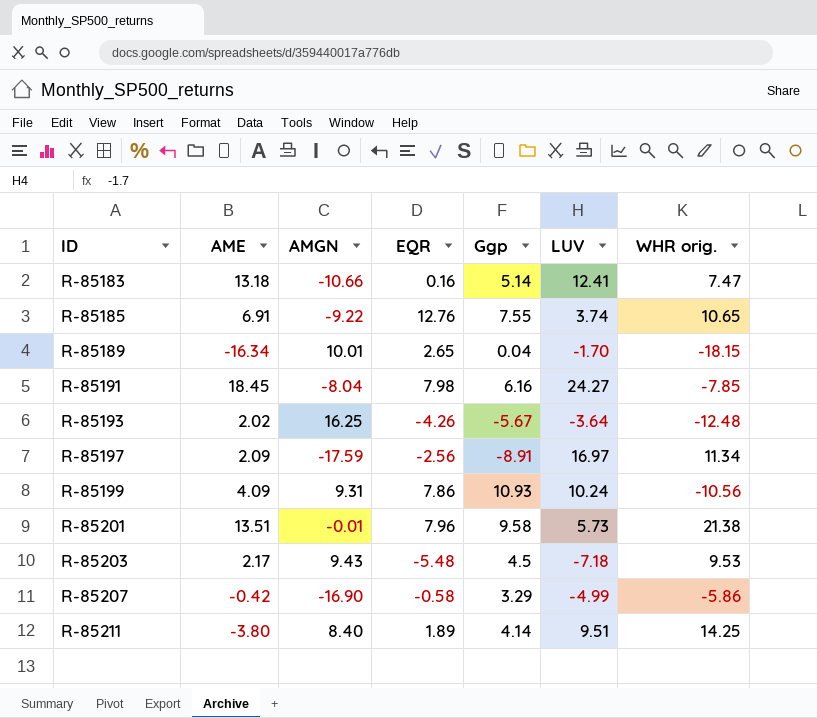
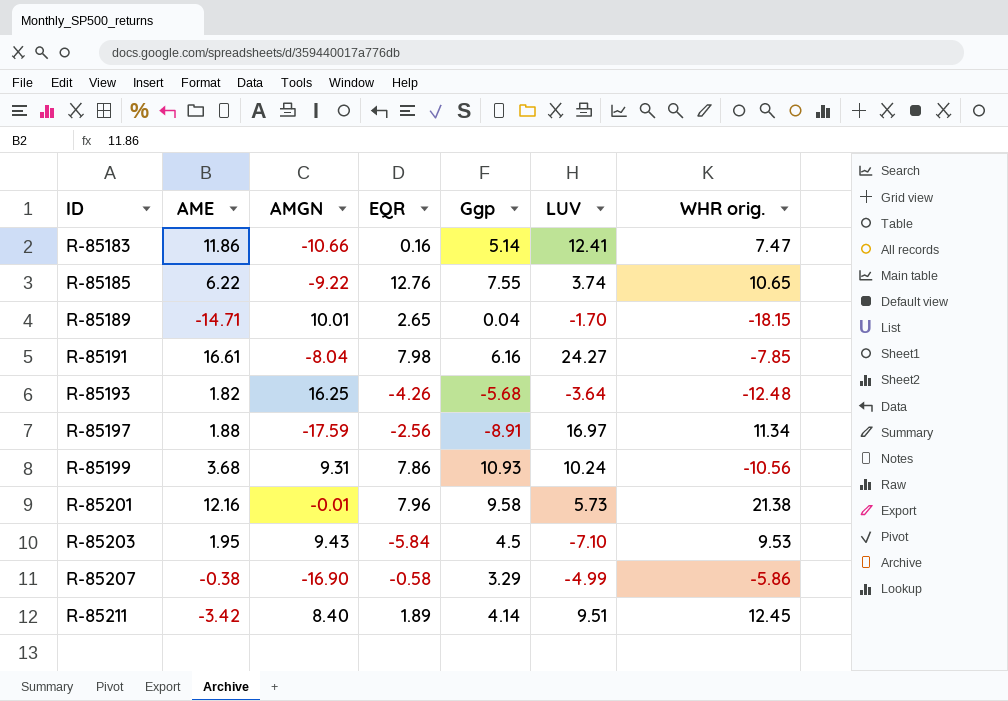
R-85183 | AME: 13.18 -> 11.86
R-85185 | AME: 6.91 -> 6.22
R-85189 | AME: -16.34 -> -14.71
R-85191 | AME: 18.45 -> 16.61
R-85193 | AME: 2.02 -> 1.82
R-85193 | Ggp: -5.67 -> -5.68
R-85197 | AME: 2.09 -> 1.88
R-85199 | AME: 4.09 -> 3.68
R-85201 | AME: 13.51 -> 12.16
R-85203 | AME: 2.17 -> 1.95
R-85203 | EQR: -5.48 -> -5.84
R-85203 | LUV: -7.18 -> -7.10
R-85207 | AME: -0.42 -> -0.38
R-85211 | AME: -3.80 -> -3.42
R-85211 | WHR orig.: 14.25 -> 12.45

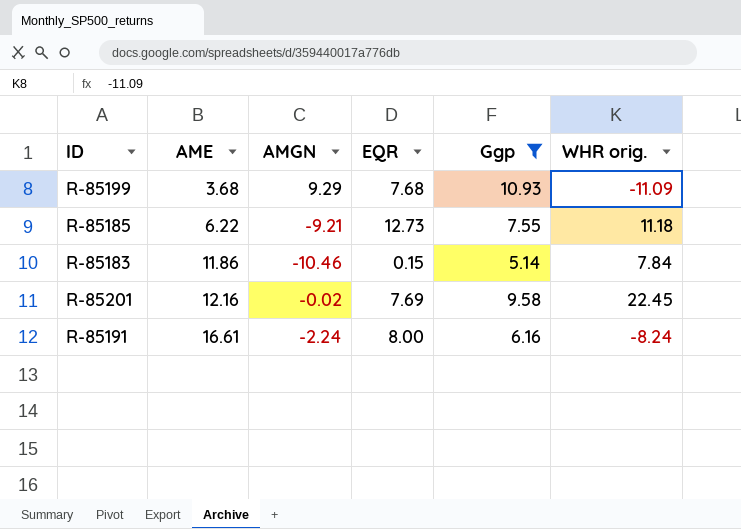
filter: none -> Ggp >= 5.14
row order: ID ascending -> AME ascending
column LUV | position: 6 -> none
R-85199 | AMGN: 9.31 -> 9.29
R-85199 | EQR: 7.86 -> 7.68
R-85199 | WHR orig.: -10.56 -> -11.09
R-85185 | AMGN: -9.22 -> -9.21
R-85185 | EQR: 12.76 -> 12.73
R-85185 | WHR orig.: 10.65 -> 11.18
R-85183 | AMGN: -10.66 -> -10.46
R-85183 | EQR: 0.16 -> 0.15
R-85183 | WHR orig.: 7.47 -> 7.84
R-85201 | AMGN: -0.01 -> -0.02
R-85201 | EQR: 7.96 -> 7.69
R-85201 | WHR orig.: 21.38 -> 22.45
R-85191 | AMGN: -8.04 -> -2.24
R-85191 | EQR: 7.98 -> 8.00
R-85191 | WHR orig.: -7.85 -> -8.24

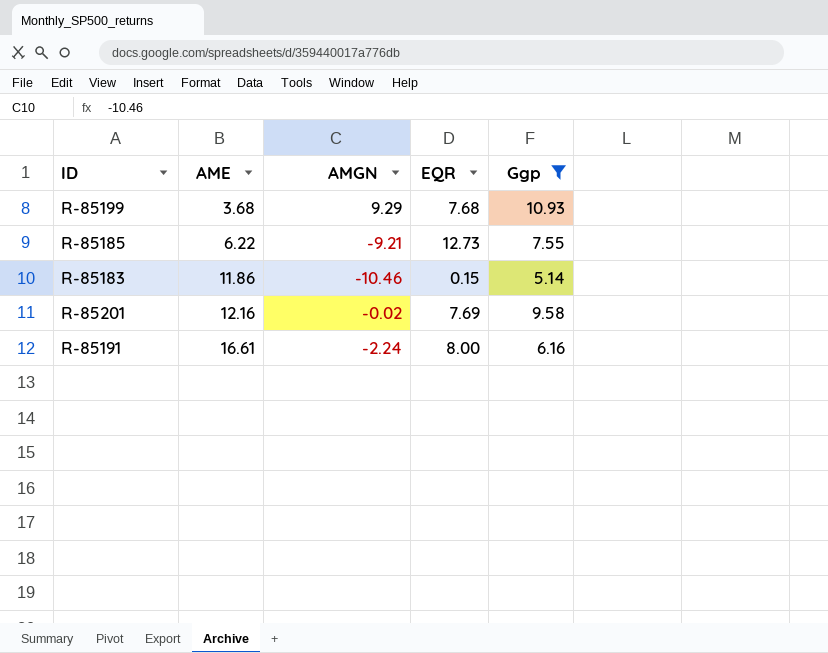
column WHR orig. | position: 6 -> none

